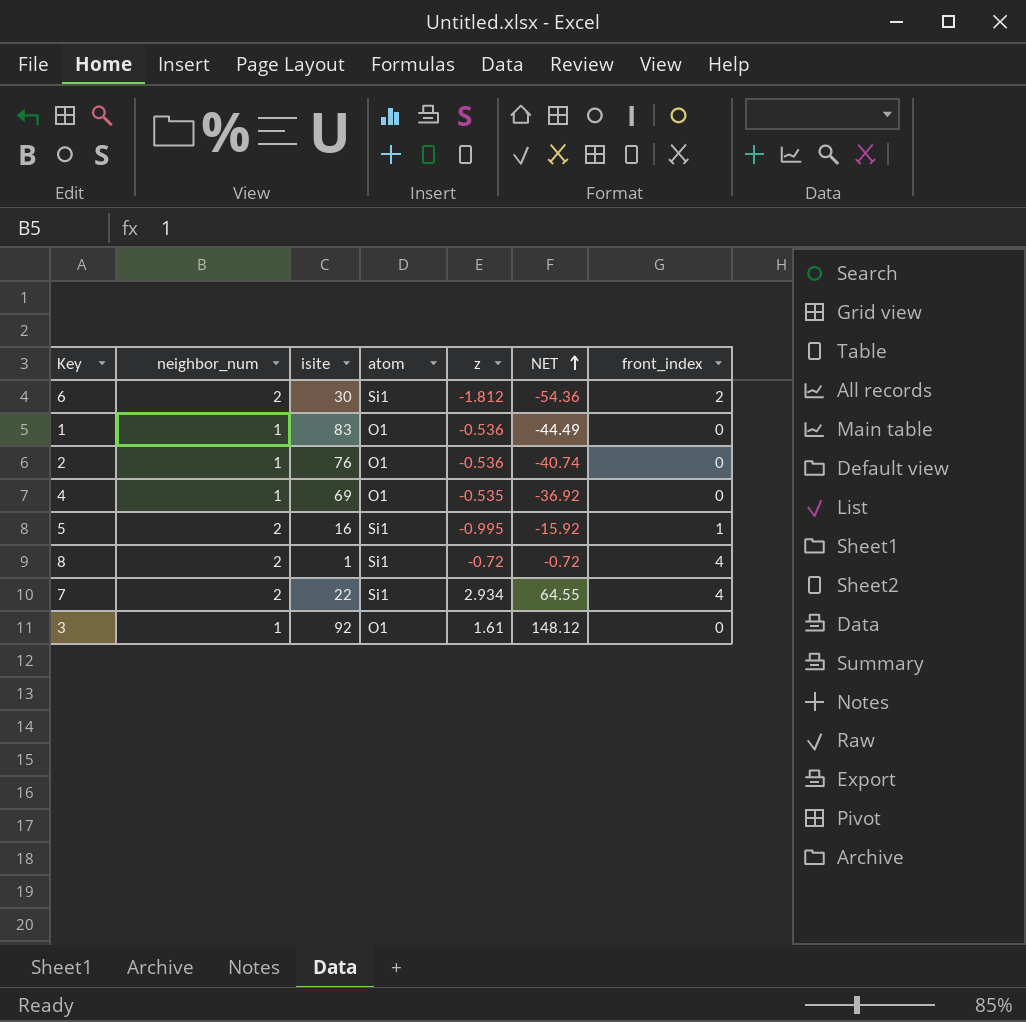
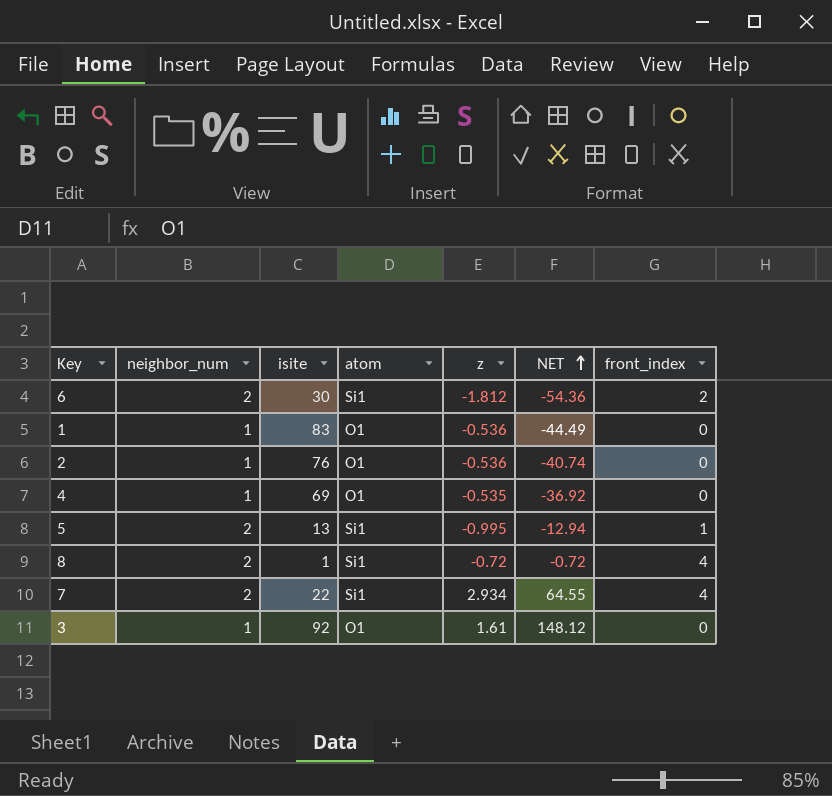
5 | isite: 16 -> 13
5 | NET: -15.92 -> -12.94

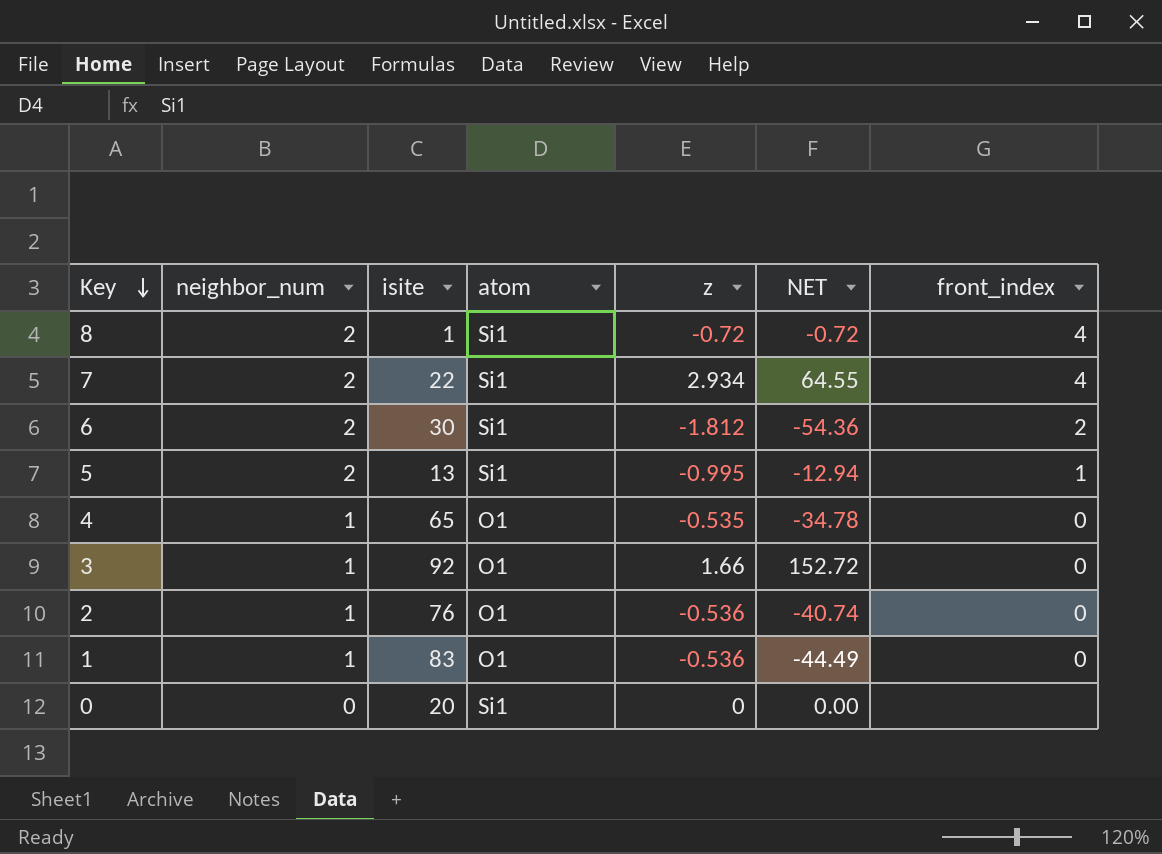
row order: NET ascending -> Key descending
4 | isite: 69 -> 65
4 | NET: -36.92 -> -34.78
3 | z: 1.61 -> 1.66
3 | NET: 148.12 -> 152.72
row 0: none -> 0 | 20 | Si1 | 0 | 0.00 | none

